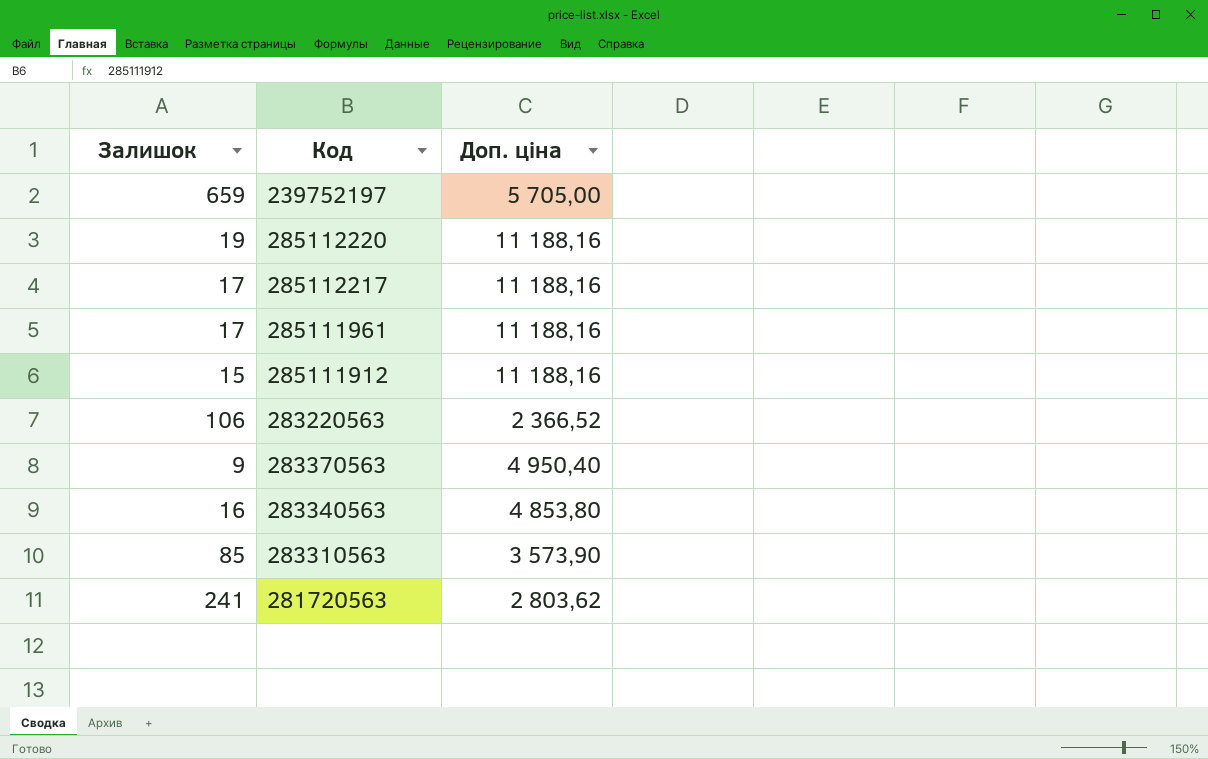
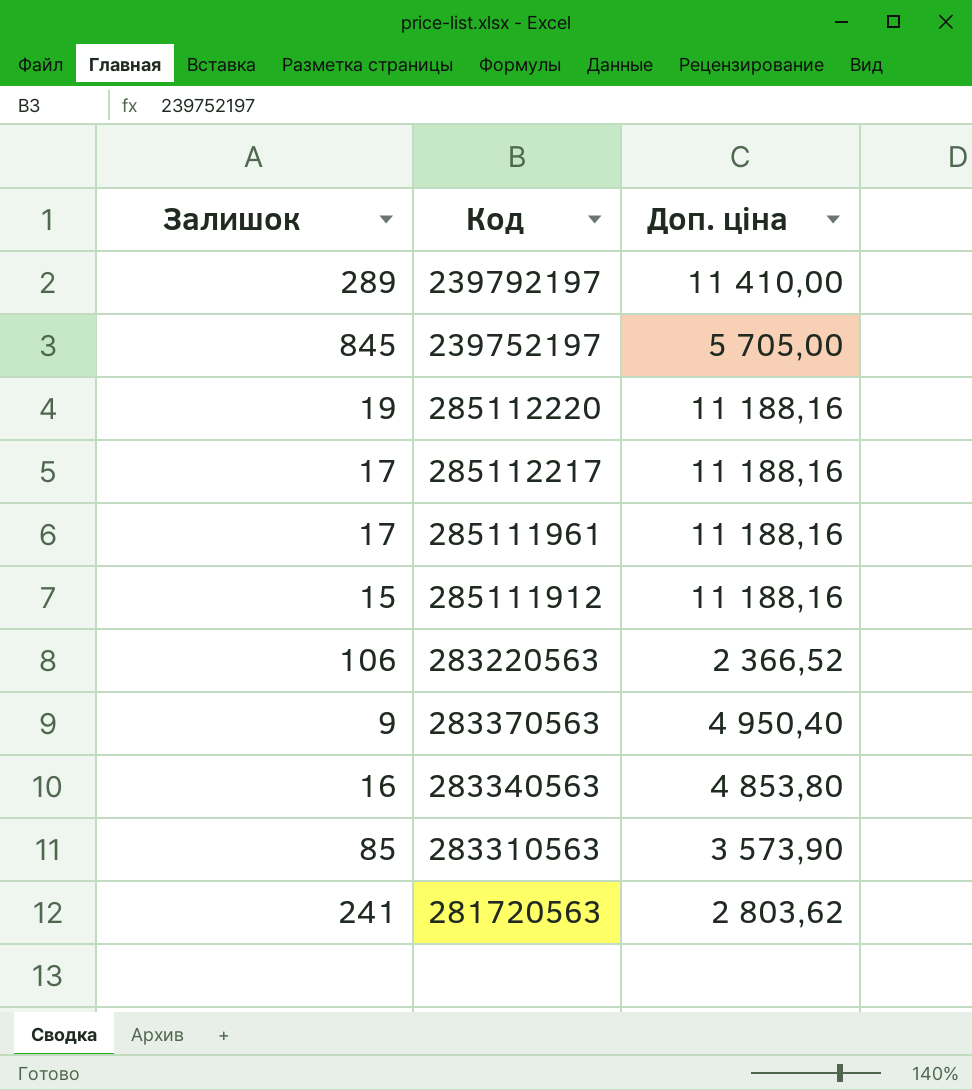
row 239792197: none -> 289 | 11 410,00
239752197 | Залишок: 659 -> 845

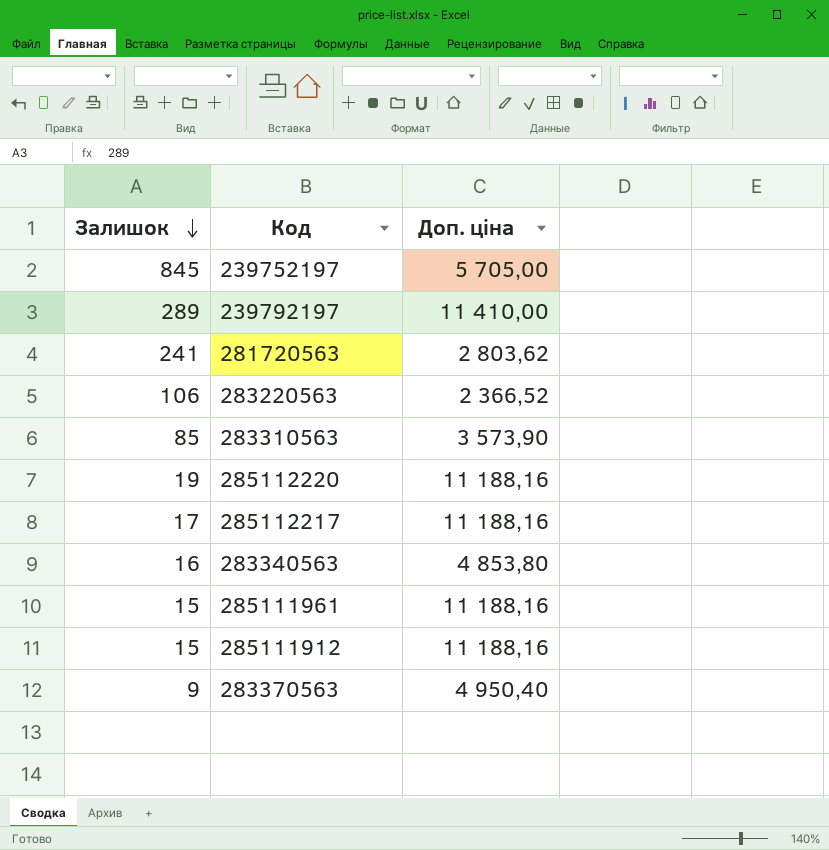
row order: none -> Залишок descending
285111961 | Залишок: 17 -> 15

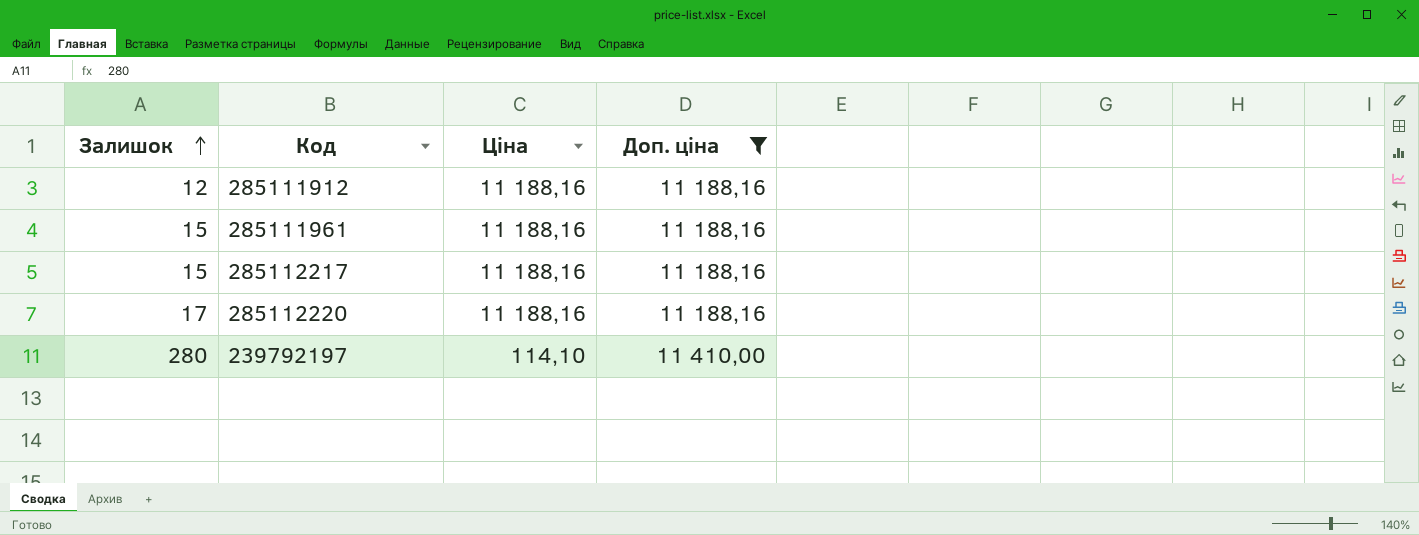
filter: none -> Доп. ціна >= 11 188,16
row order: Залишок descending -> Залишок ascending
column Ціна | position: none -> 3
285111912 | Залишок: 15 -> 12
285112217 | Залишок: 17 -> 15
285112220 | Залишок: 19 -> 17
239792197 | Залишок: 289 -> 280

